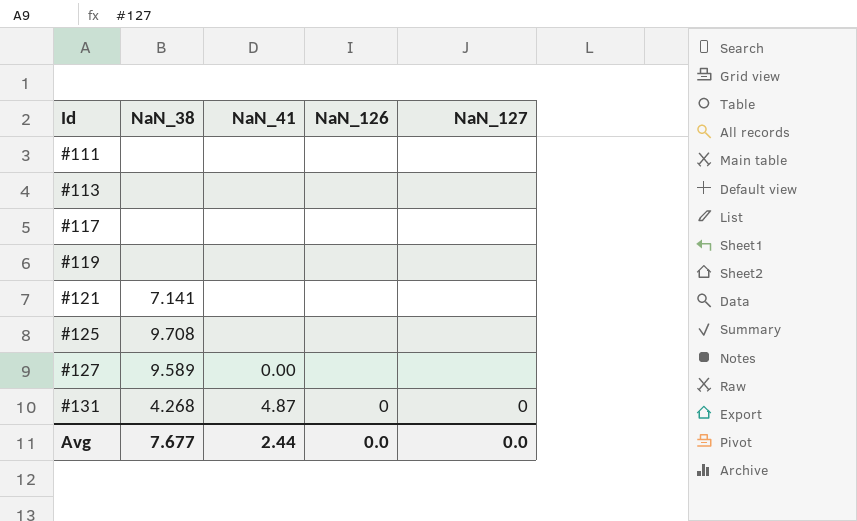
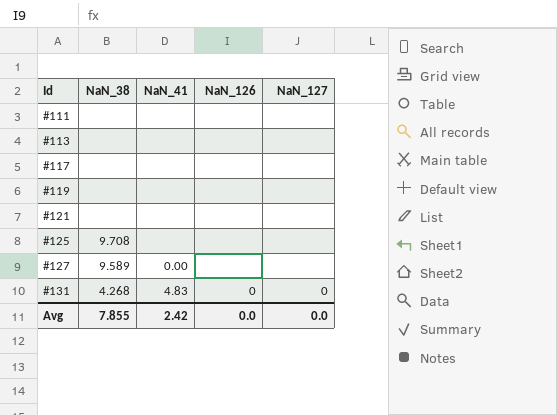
#121 | NaN_38: 7.141 -> none
#131 | NaN_41: 4.87 -> 4.83
Avg | NaN_38: 7.677 -> 7.855
Avg | NaN_41: 2.44 -> 2.42

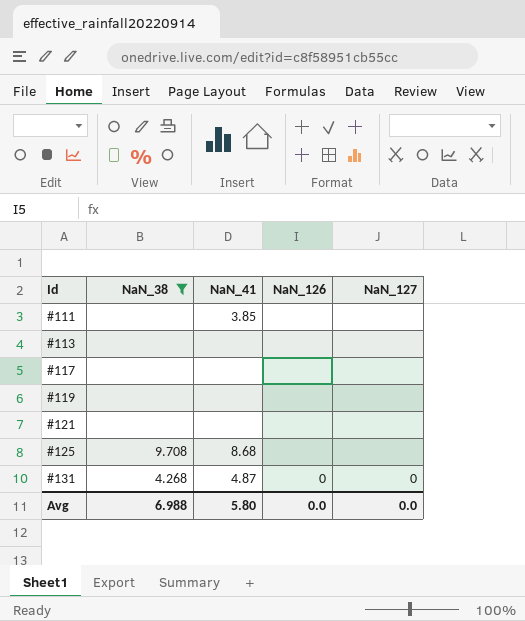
filter: none -> NaN_38 != 9.589
#111 | NaN_41: none -> 3.85
#125 | NaN_41: none -> 8.68
#131 | NaN_41: 4.83 -> 4.87
Avg | NaN_38: 7.855 -> 6.988
Avg | NaN_41: 2.42 -> 5.80

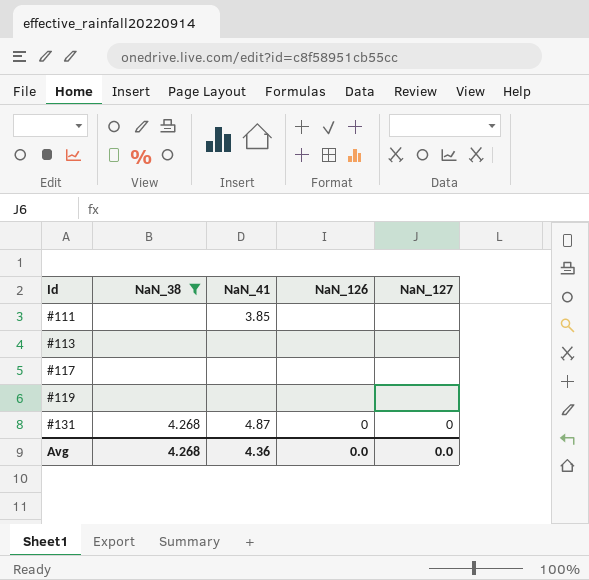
row #121: none | none | none | none -> none
row #125: 9.708 | 8.68 | none | none -> none
Avg | NaN_38: 6.988 -> 4.268
Avg | NaN_41: 5.80 -> 4.36

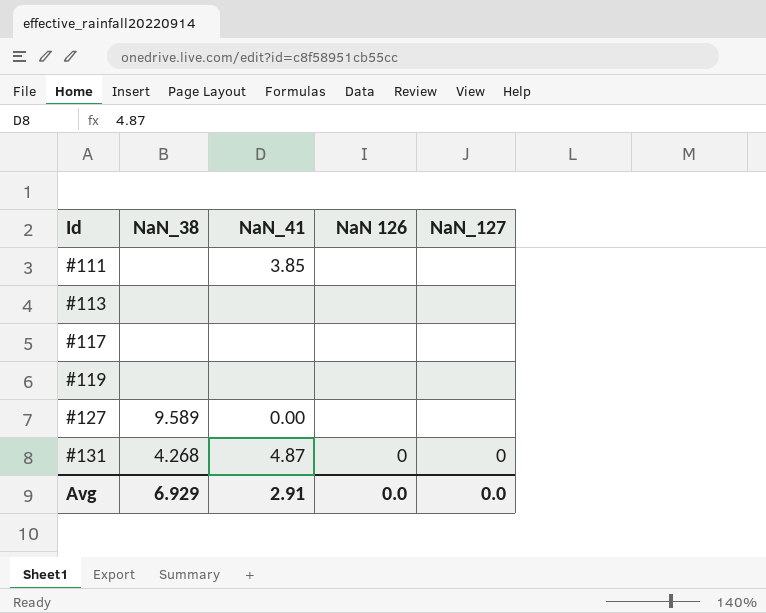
filter: NaN_38 != 9.589 -> none
column name: NaN_126 -> NaN 126
Avg | NaN_38: 4.268 -> 6.929
Avg | NaN_41: 4.36 -> 2.91

